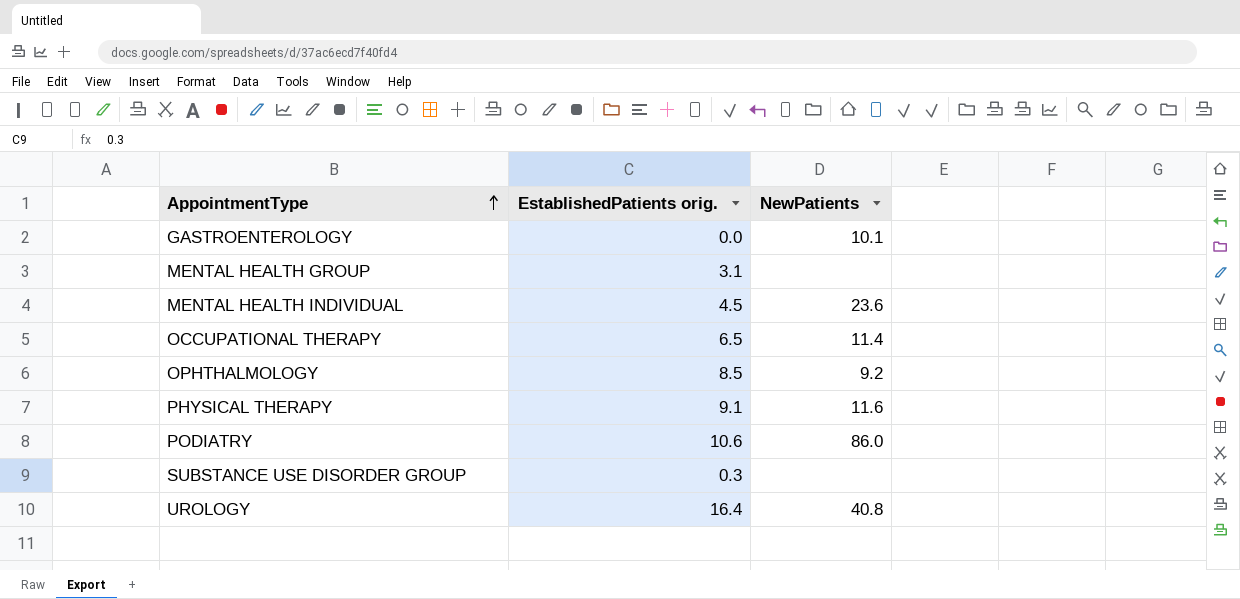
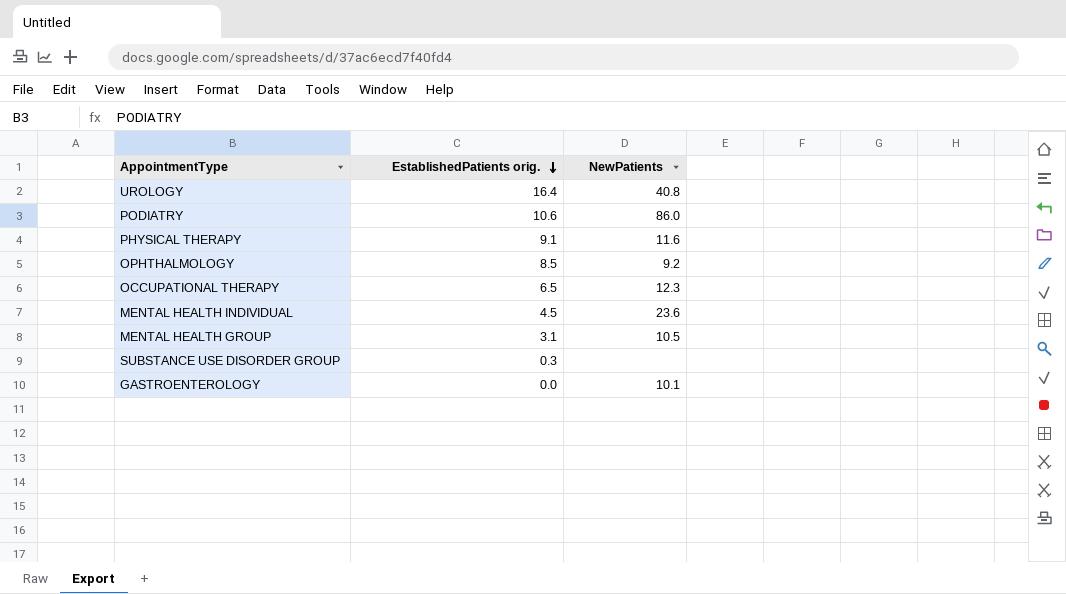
row order: AppointmentType ascending -> EstablishedPatients orig. descending
OCCUPATIONAL THERAPY | NewPatients: 11.4 -> 12.3
MENTAL HEALTH GROUP | NewPatients: none -> 10.5

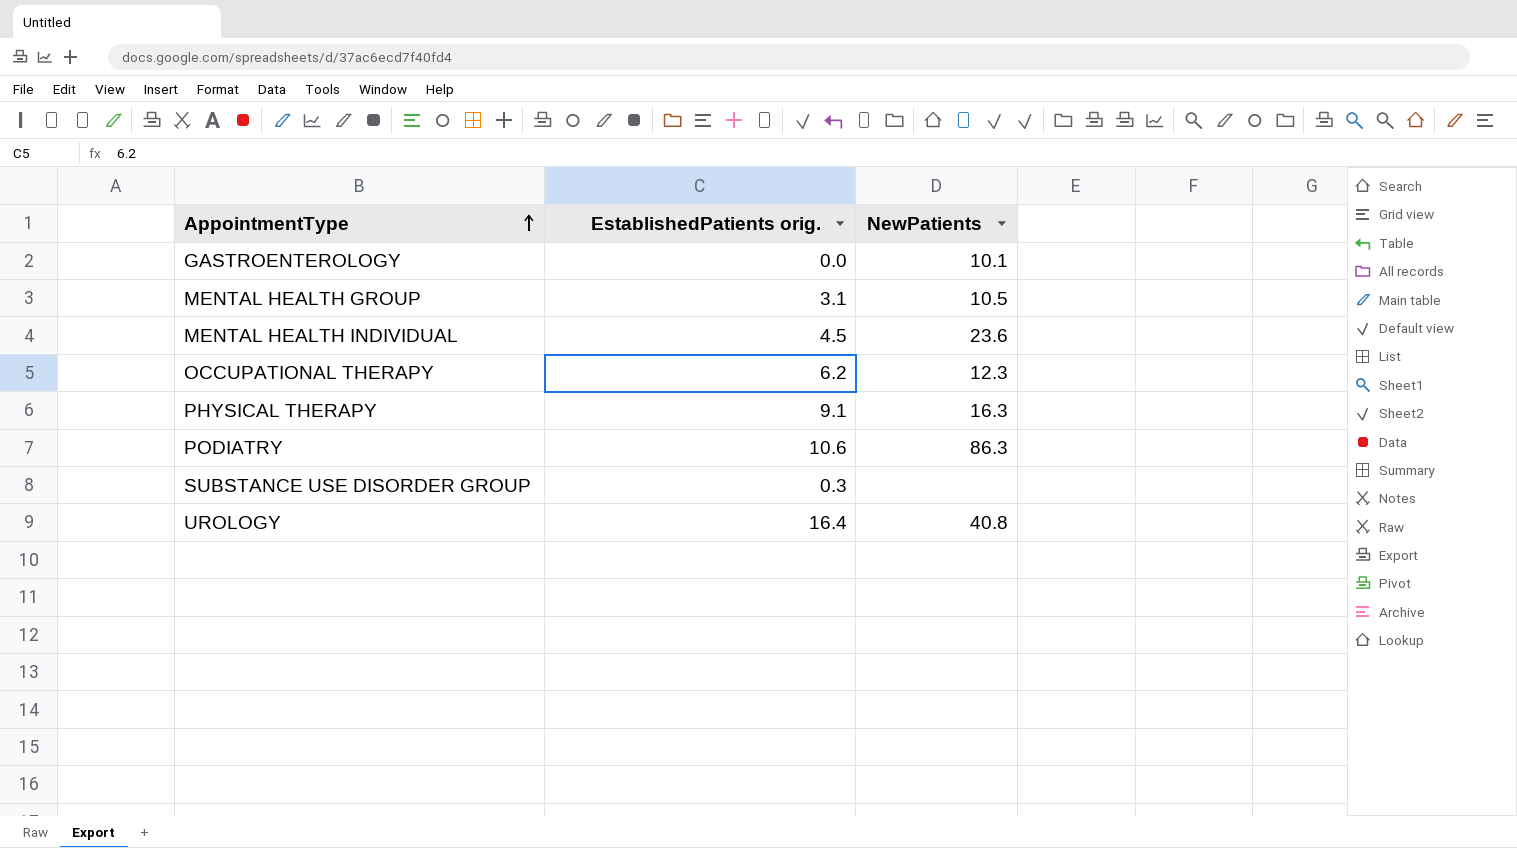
row order: EstablishedPatients orig. descending -> AppointmentType ascending
row OPHTHALMOLOGY: 8.5 | 9.2 -> none
OCCUPATIONAL THERAPY | EstablishedPatients orig.: 6.5 -> 6.2
PHYSICAL THERAPY | NewPatients: 11.6 -> 16.3
PODIATRY | NewPatients: 86.0 -> 86.3

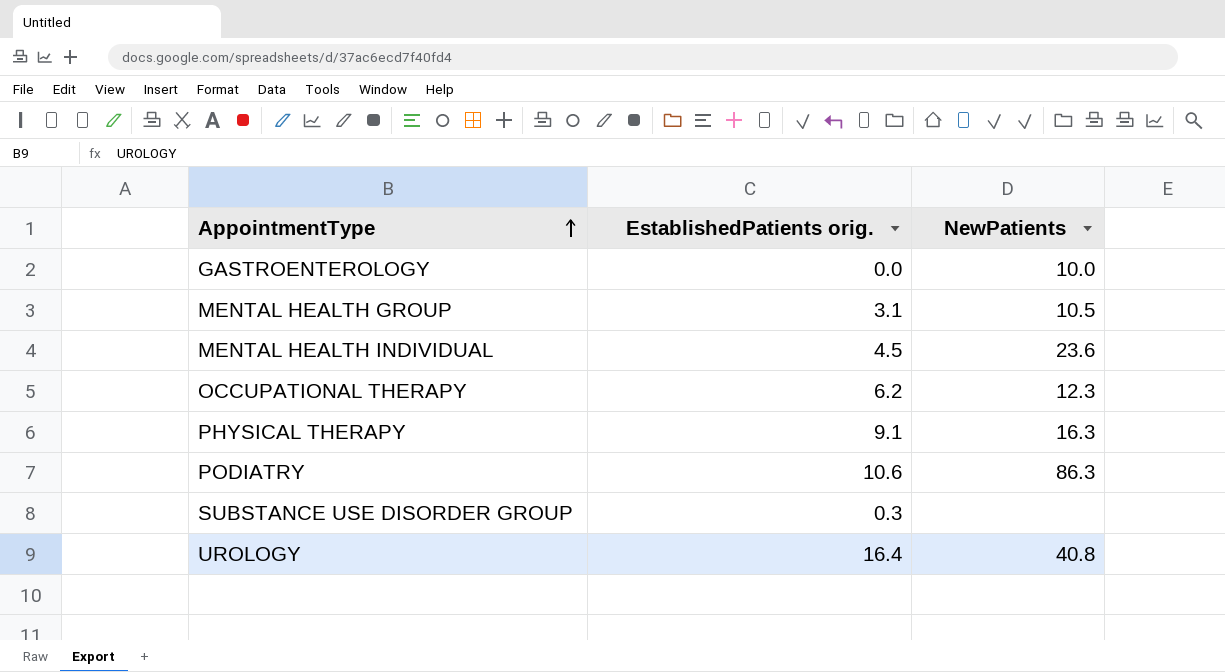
GASTROENTEROLOGY | NewPatients: 10.1 -> 10.0

